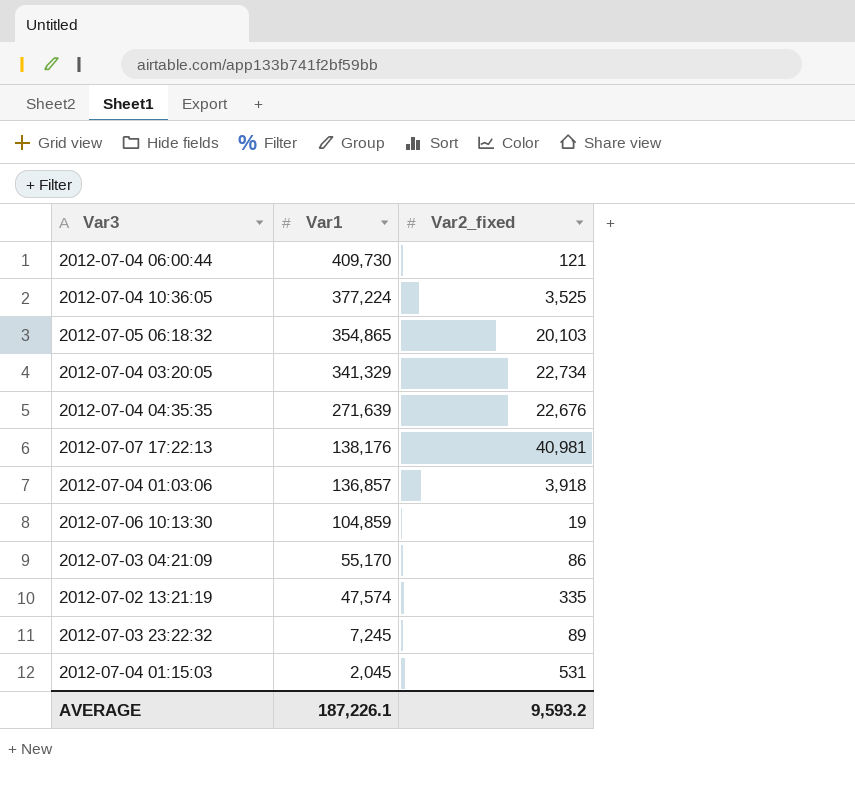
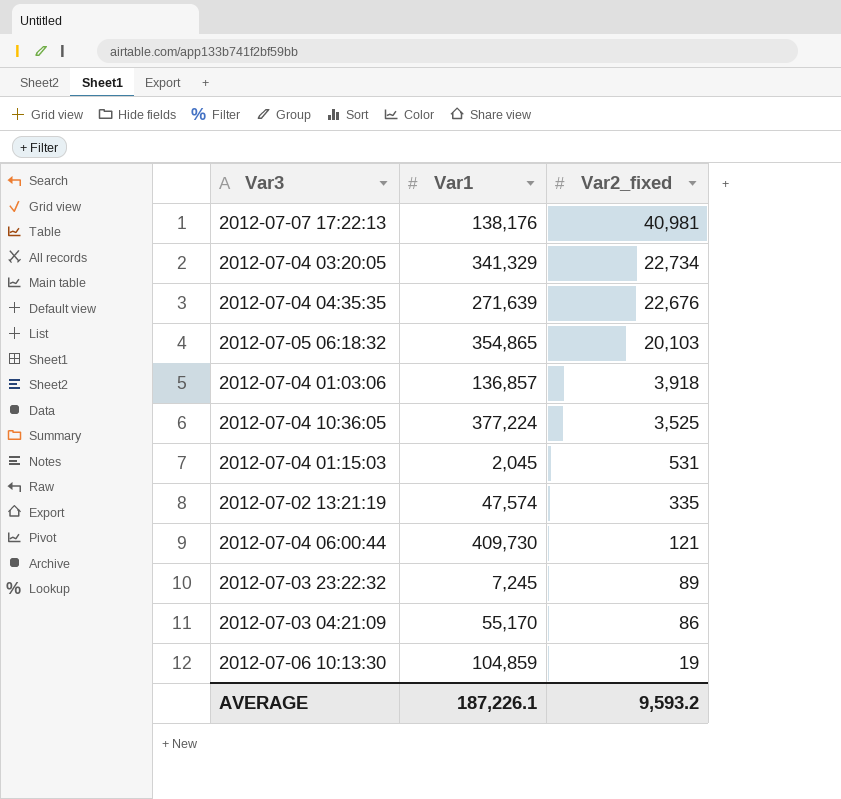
row order: Var1 descending -> Var2_fixed descending

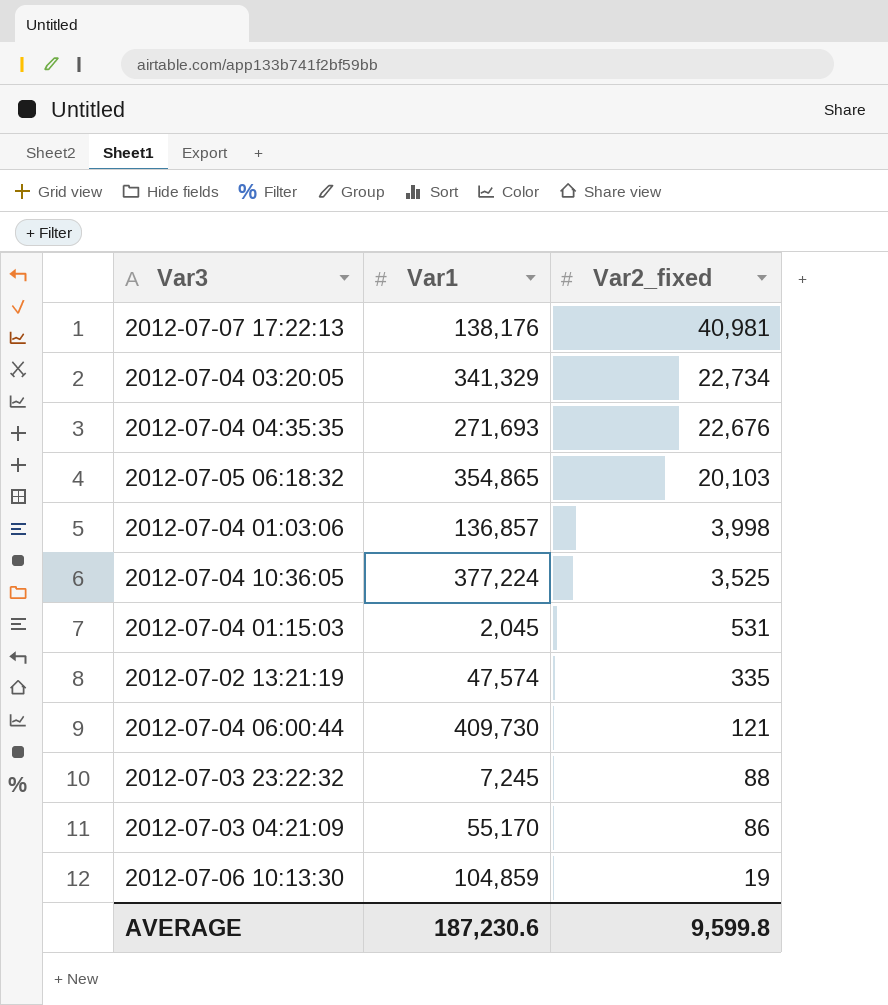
2012-07-04 04:35:35 | Var1: 271,639 -> 271,693
2012-07-04 01:03:06 | Var2_fixed: 3,918 -> 3,998
2012-07-03 23:22:32 | Var2_fixed: 89 -> 88
AVERAGE | Var1: 187,226.1 -> 187,230.6
AVERAGE | Var2_fixed: 9,593.2 -> 9,599.8

